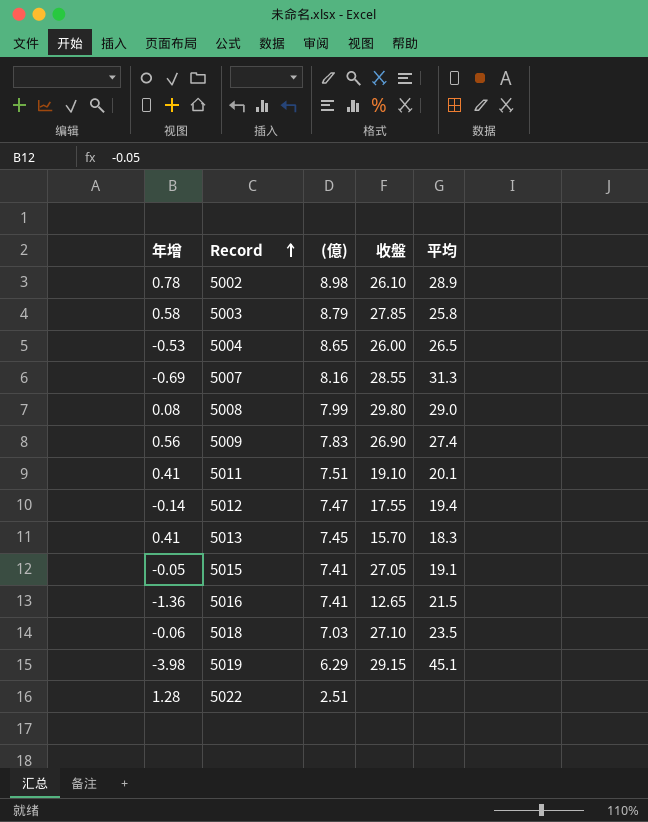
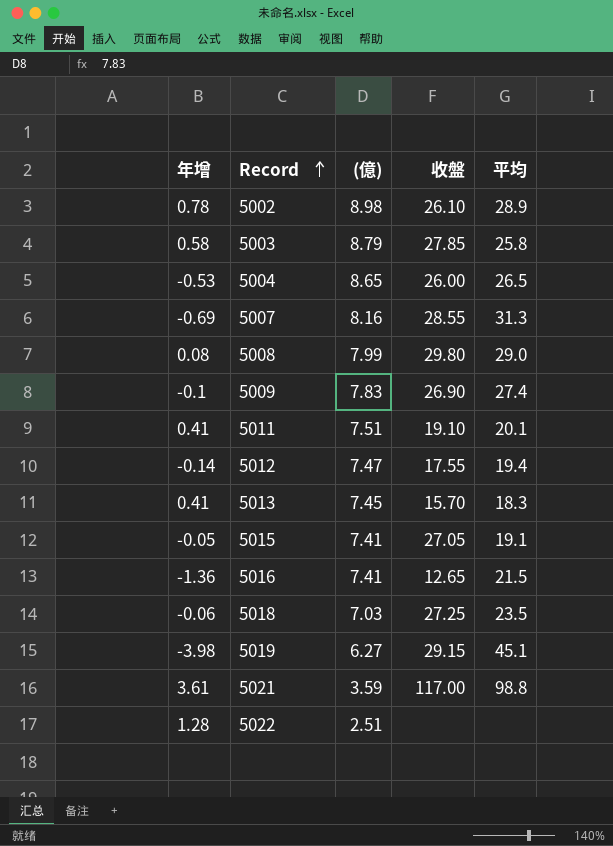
5009 | 年增: 0.56 -> -0.1
5018 | 收盤: 27.10 -> 27.25
5019 | (億): 6.29 -> 6.27
row 5021: none -> 3.61 | 3.59 | 117.00 | 98.8

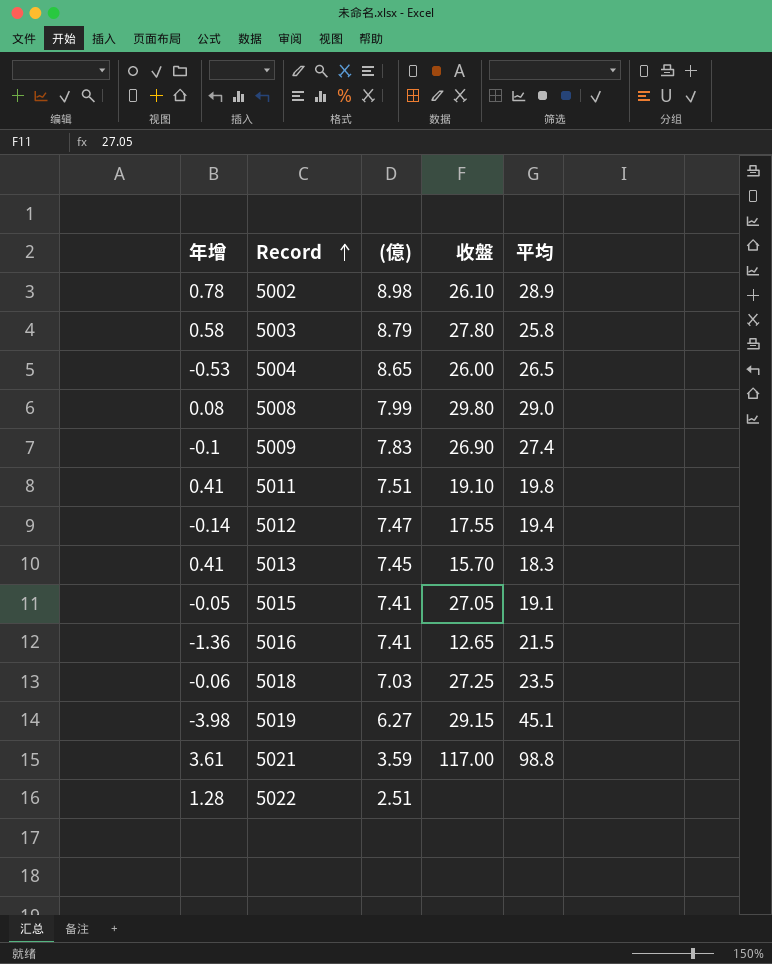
row 5007: -0.69 | 8.16 | 28.55 | 31.3 -> none
5003 | 收盤: 27.85 -> 27.80
5011 | 平均: 20.1 -> 19.8

